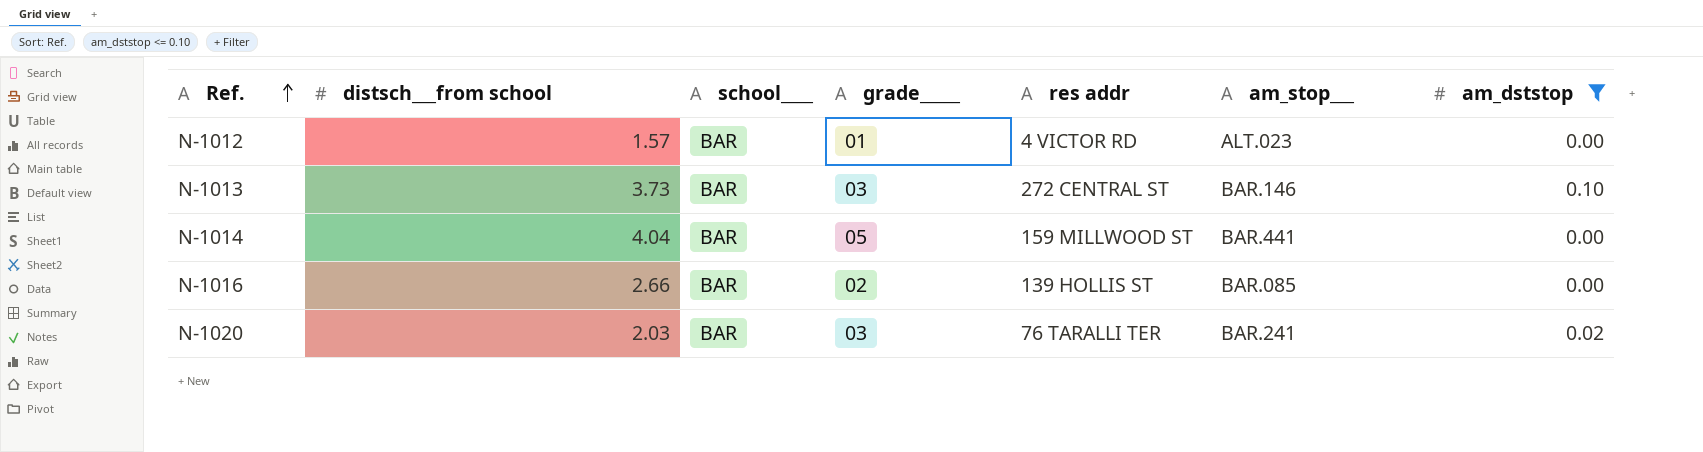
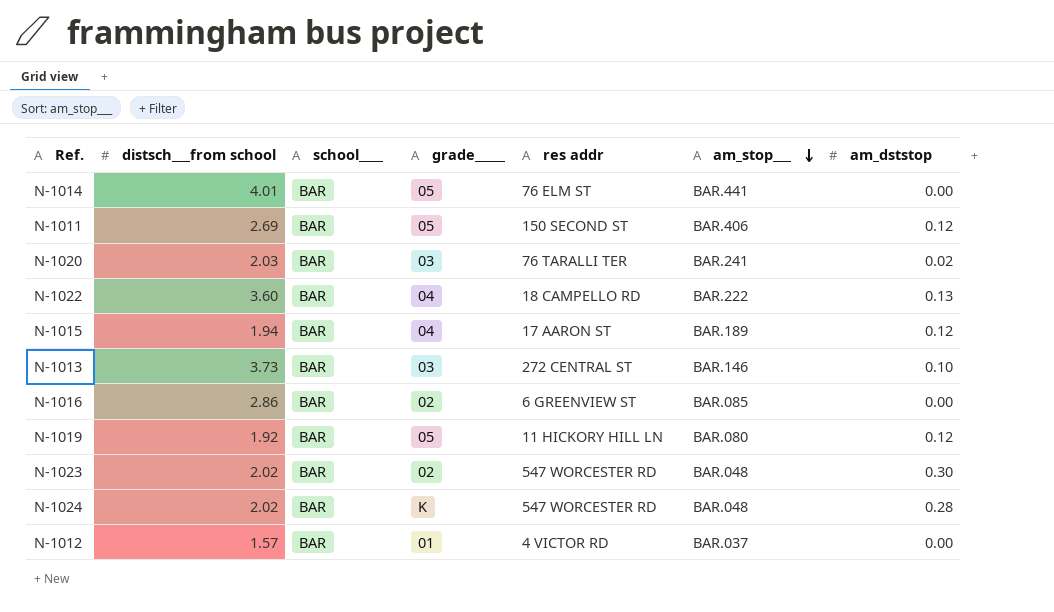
filter: am_dststop <= 0.10 -> none
row order: Ref. ascending -> am_stop___ descending
N-1014 | distsch___from school: 4.04 -> 4.01
N-1014 | res addr: 159 MILLWOOD ST -> 76 ELM ST
N-1016 | distsch___from school: 2.66 -> 2.86
N-1016 | res addr: 139 HOLLIS ST -> 6 GREENVIEW ST
N-1012 | am_stop___: ALT.023 -> BAR.037

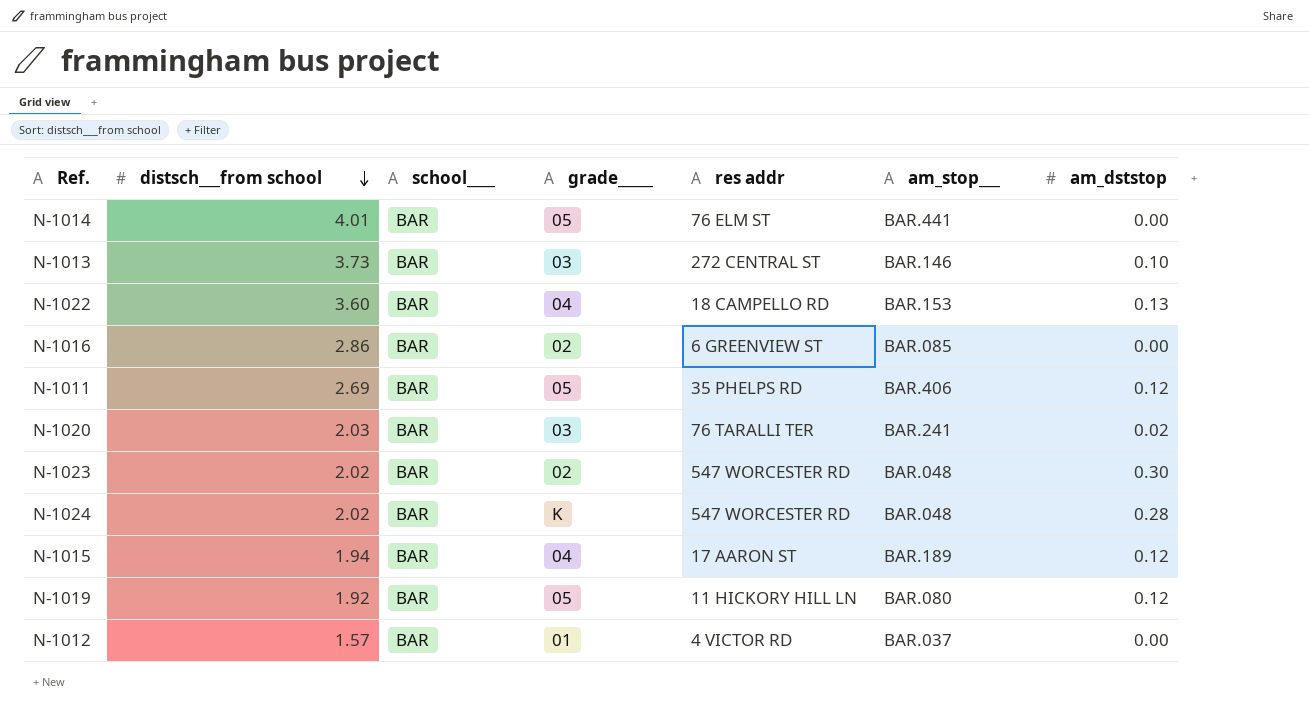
row order: am_stop___ descending -> distsch___from school descending
N-1022 | am_stop___: BAR.222 -> BAR.153
N-1011 | res addr: 150 SECOND ST -> 35 PHELPS RD

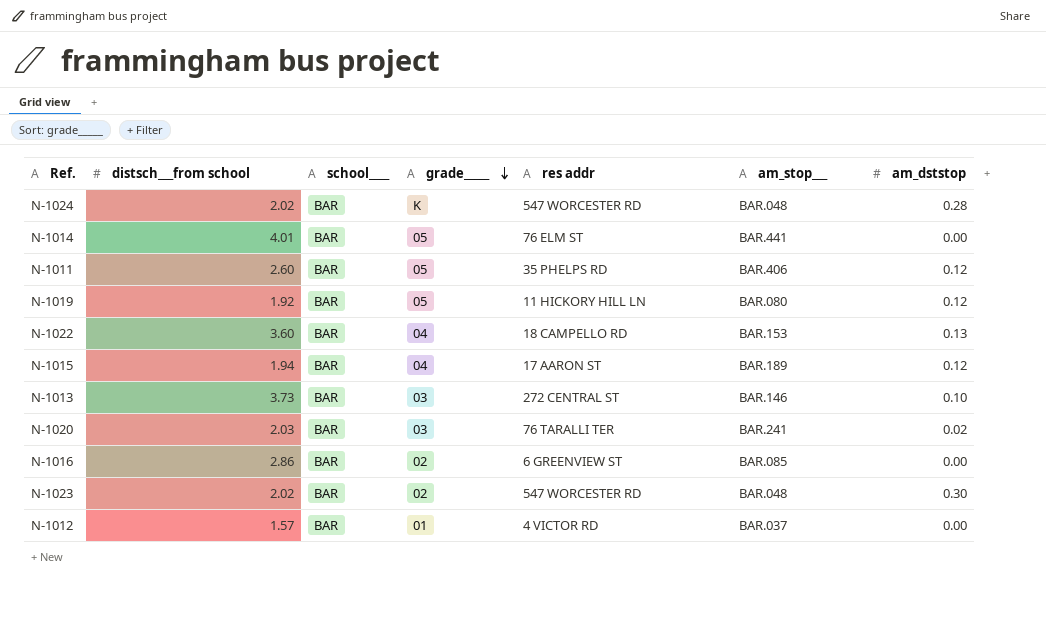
row order: distsch___from school descending -> grade_____ descending
N-1011 | distsch___from school: 2.69 -> 2.60

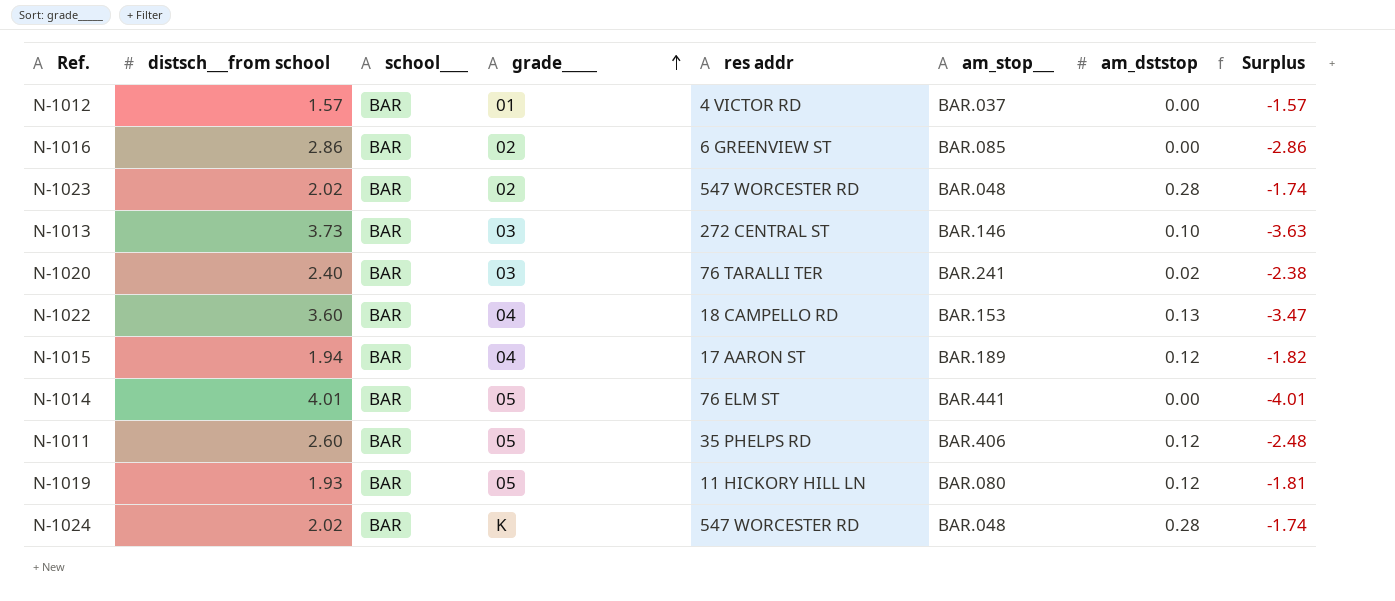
row order: grade_____ descending -> grade_____ ascending
column Surplus | formula: none -> [am_dststop] - [distsch___from school]
N-1023 | am_dststop: 0.30 -> 0.28
N-1020 | distsch___from school: 2.03 -> 2.40
N-1019 | distsch___from school: 1.92 -> 1.93

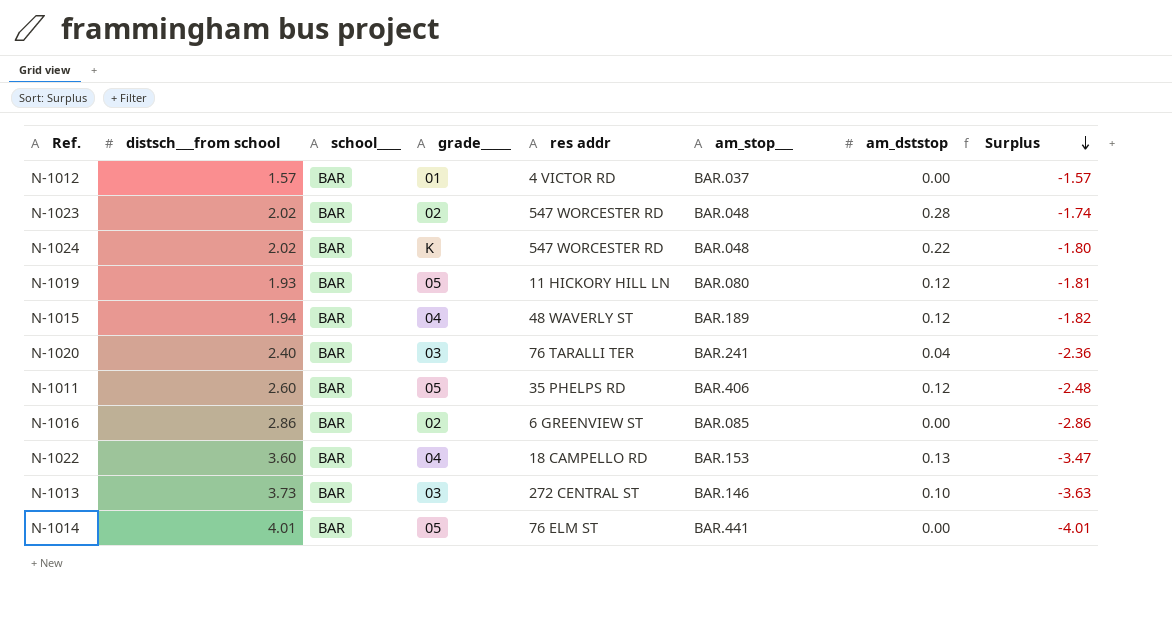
row order: grade_____ ascending -> Surplus descending
N-1024 | am_dststop: 0.28 -> 0.22
N-1024 | Surplus: -1.74 -> -1.80
N-1015 | res addr: 17 AARON ST -> 48 WAVERLY ST
N-1020 | am_dststop: 0.02 -> 0.04
N-1020 | Surplus: -2.38 -> -2.36

